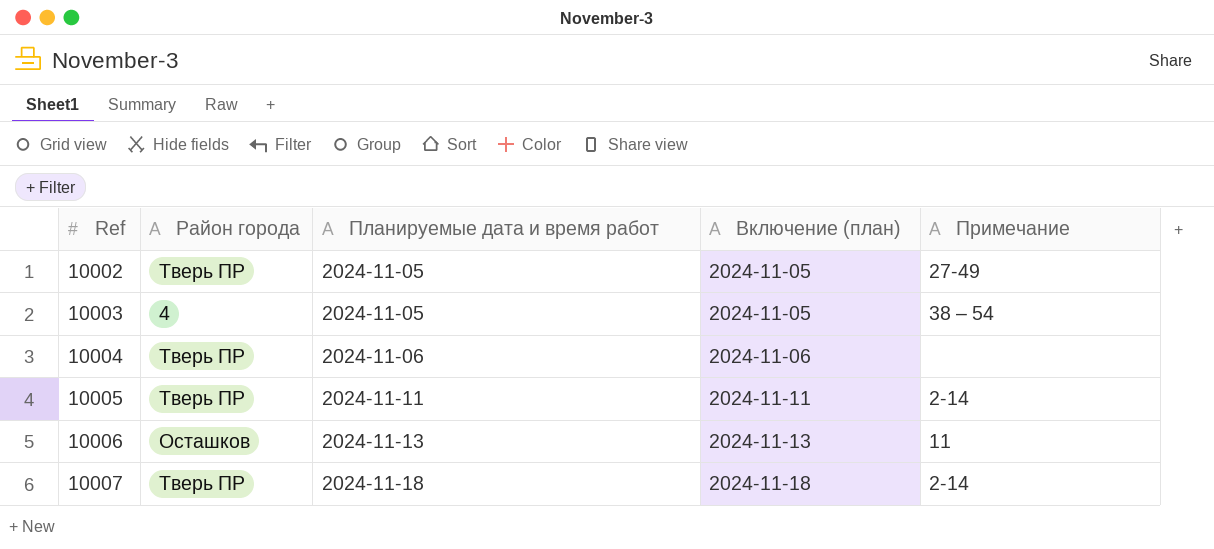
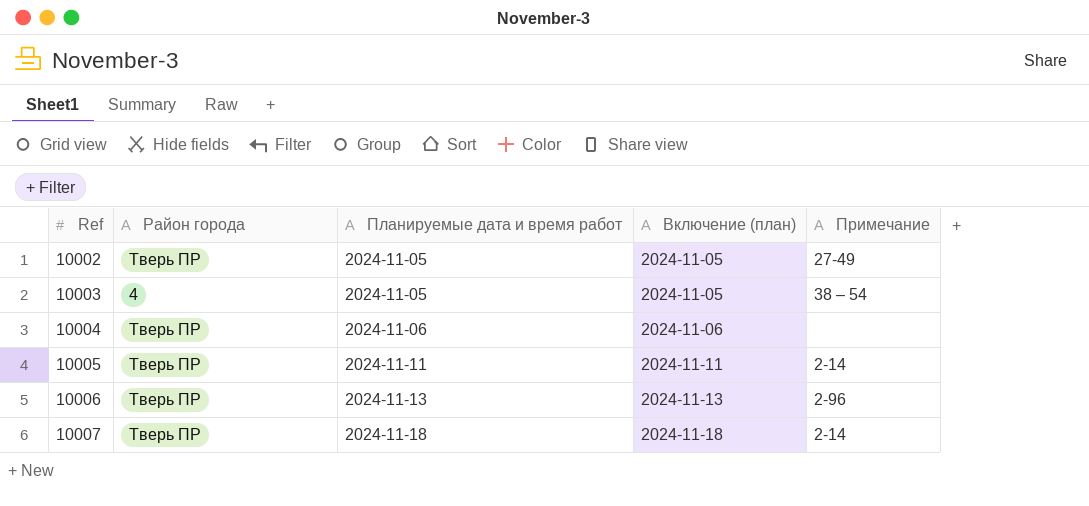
10006 | Район города: Осташков -> Тверь ПР
10006 | Примечание: 11 -> 2-96

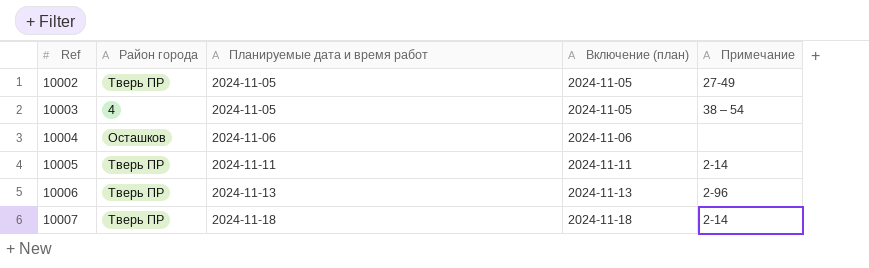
10004 | Район города: Тверь ПР -> Осташков

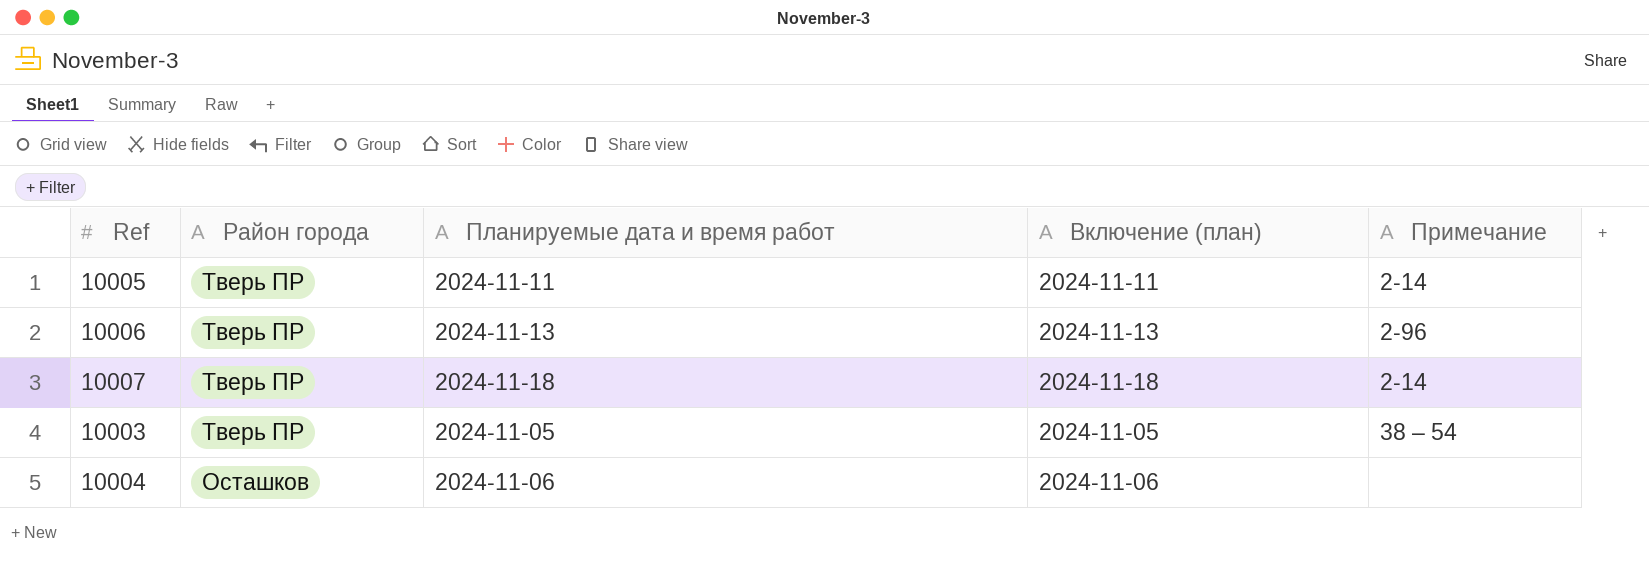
row order: Ref ascending -> Район города descending
row 10002: Тверь ПР | 2024-11-05 | 2024-11-05 | 27-49 -> none
10003 | Район города: 4 -> Тверь ПР

